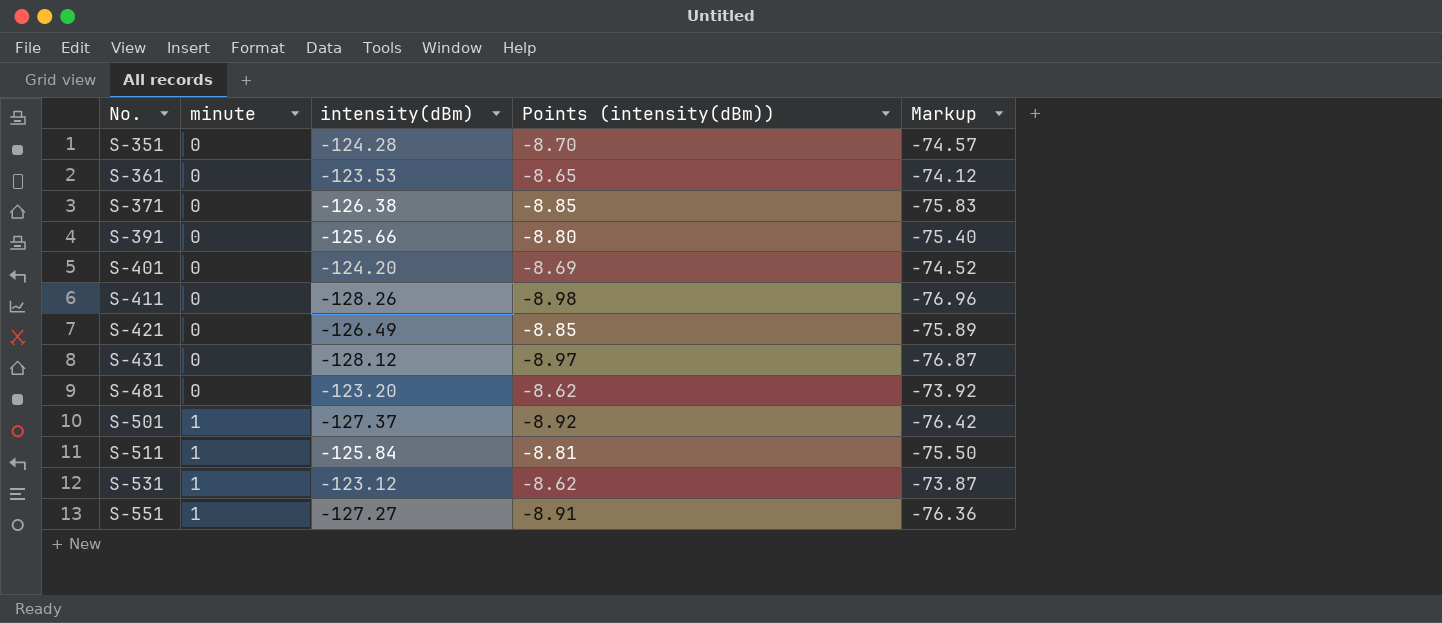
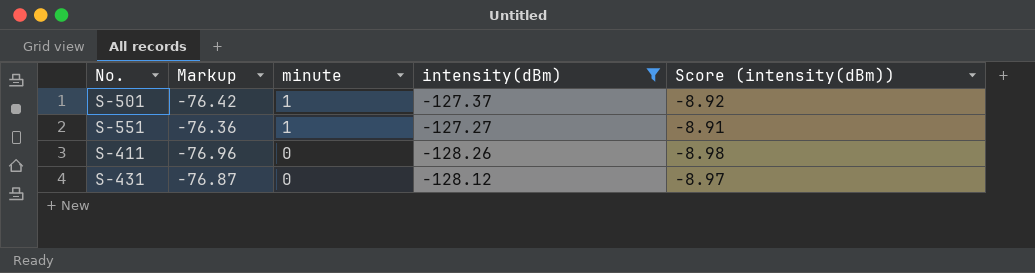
filter: none -> intensity(dBm) <= -127.27
row order: No. ascending -> minute descending
column Markup | position: 5 -> 2
column name: Points (intensity(dBm)) -> Score (intensity(dBm))

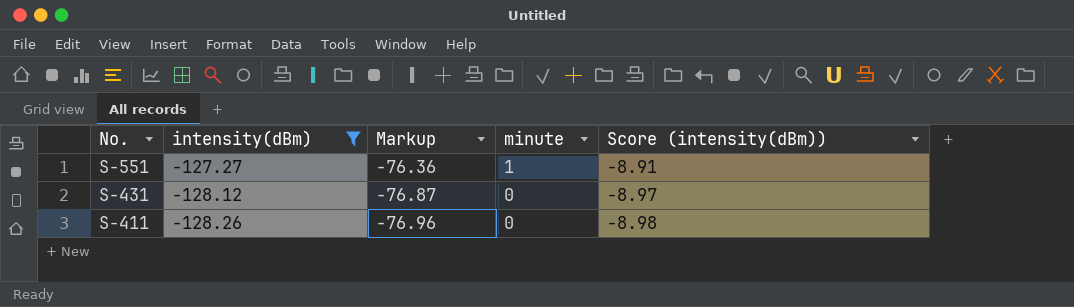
row order: minute descending -> No. descending
column intensity(dBm) | position: 4 -> 2
row S-501: -76.42 | 1 | -127.37 | -8.92 -> none

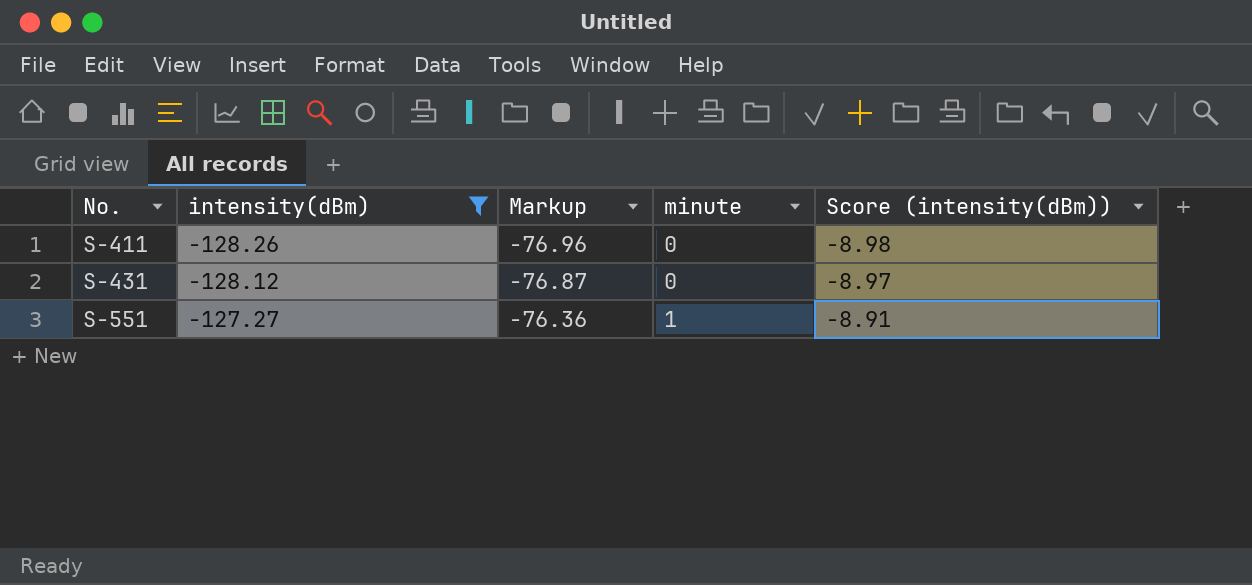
row order: No. descending -> No. ascending

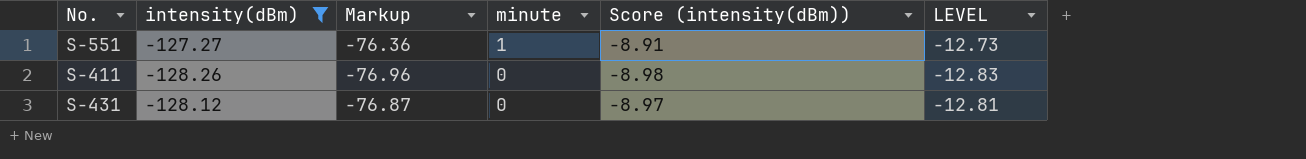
row order: No. ascending -> minute descending
column LEVEL | formula: none -> [intensity(dBm)] * 0.1

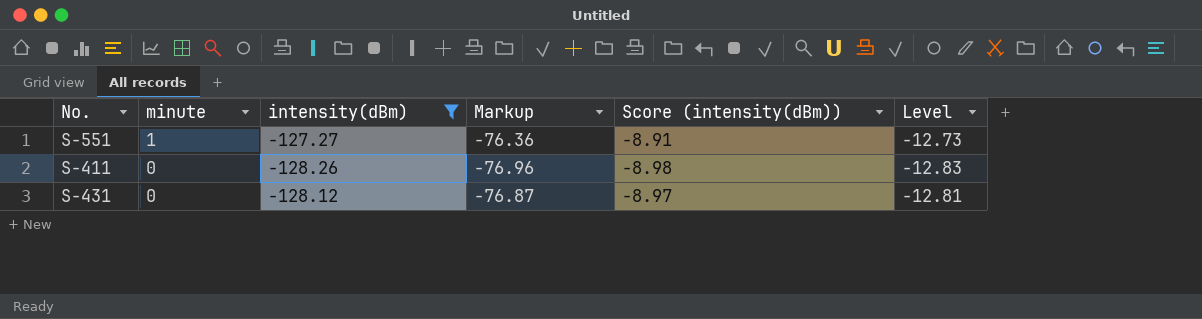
column minute | position: 4 -> 2
column name: LEVEL -> Level

